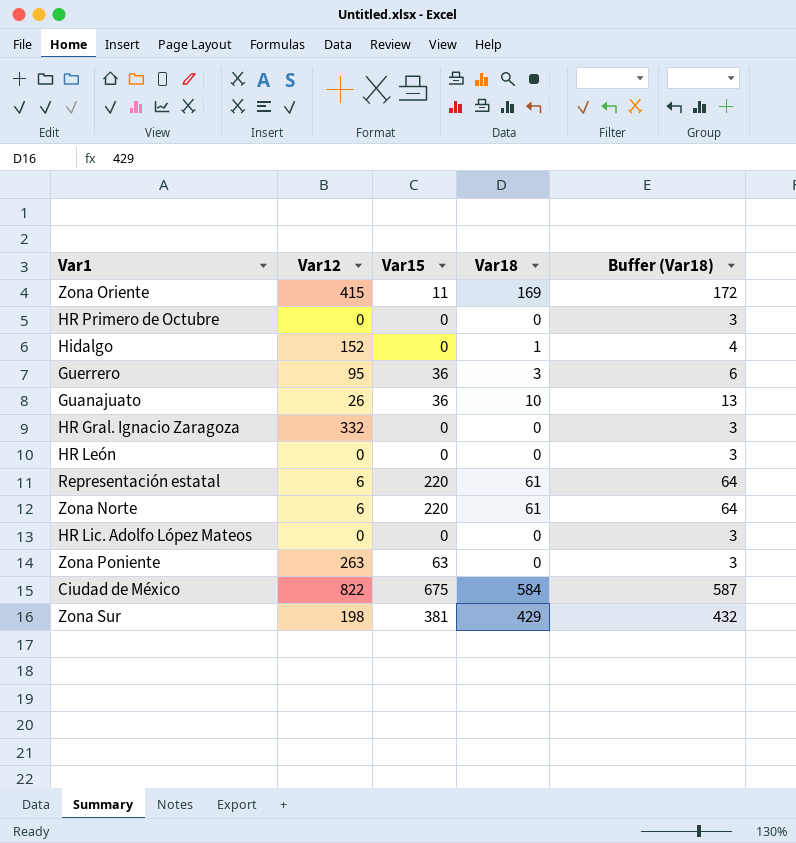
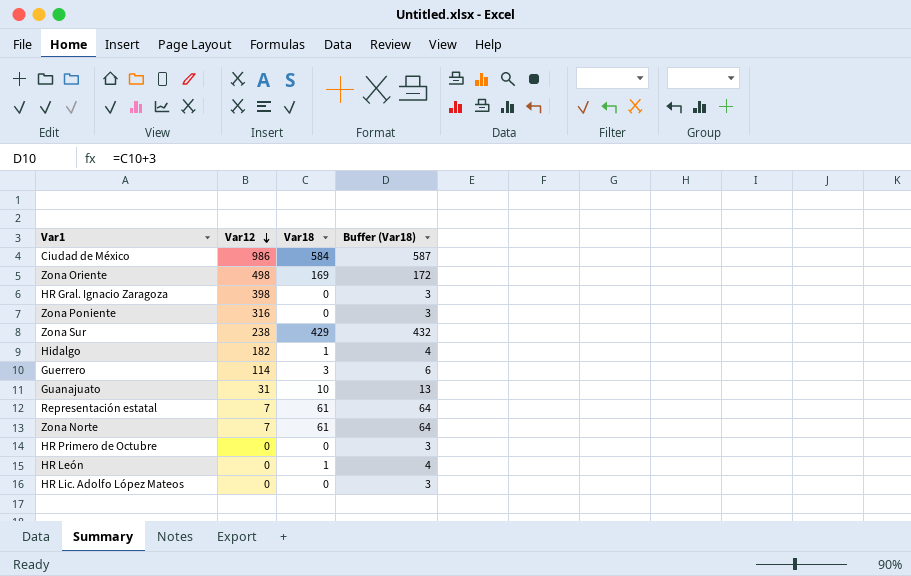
row order: none -> Var12 descending
column Var15 | position: 3 -> none
Ciudad de México | Var12: 822 -> 986
Zona Oriente | Var12: 415 -> 498
HR Gral. Ignacio Zaragoza | Var12: 332 -> 398
Zona Poniente | Var12: 263 -> 316
Zona Sur | Var12: 198 -> 238
Hidalgo | Var12: 152 -> 182
Guerrero | Var12: 95 -> 114
Guanajuato | Var12: 26 -> 31
Representación estatal | Var12: 6 -> 7
Zona Norte | Var12: 6 -> 7
HR León | Var18: 0 -> 1
HR León | Buffer (Var18): 3 -> 4

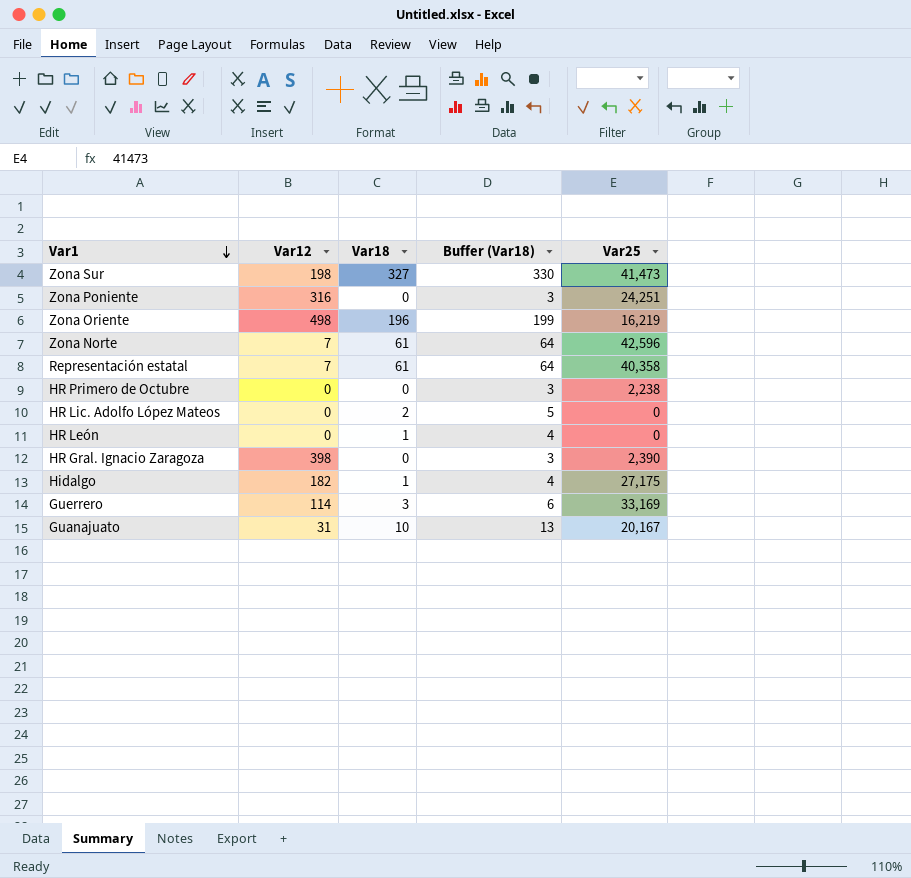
row order: Var12 descending -> Var1 descending
column Var25 | position: none -> 5
row Ciudad de México: 986 | 584 | 587 -> none
Zona Sur | Var12: 238 -> 198
Zona Sur | Var18: 429 -> 327
Zona Sur | Buffer (Var18): 432 -> 330
Zona Oriente | Var18: 169 -> 196
Zona Oriente | Buffer (Var18): 172 -> 199
HR Lic. Adolfo López Mateos | Var18: 0 -> 2
HR Lic. Adolfo López Mateos | Buffer (Var18): 3 -> 5

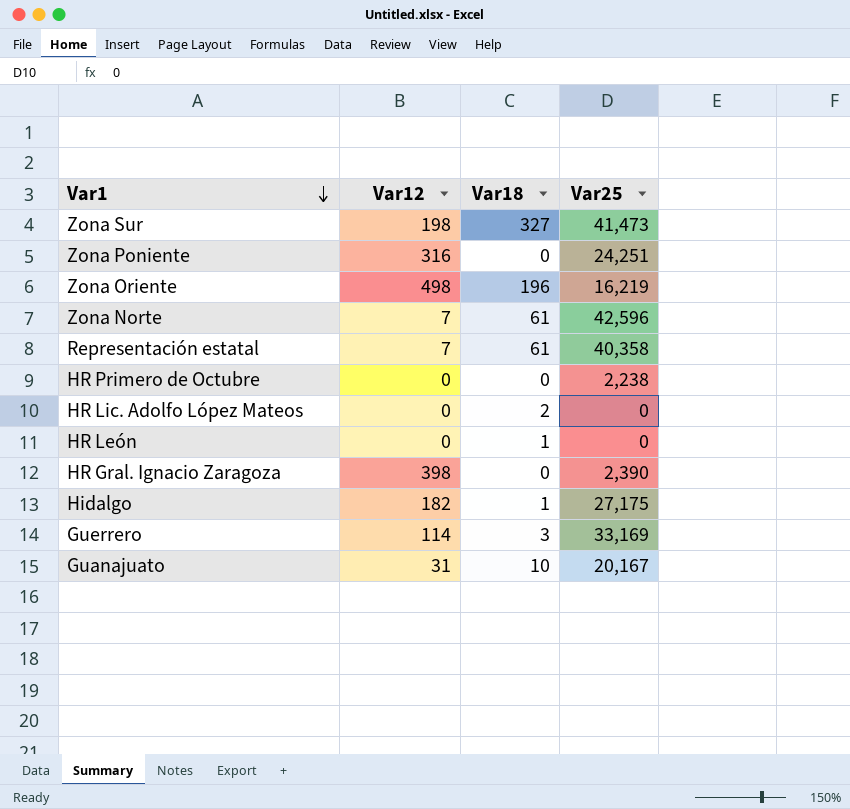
column Buffer (Var18) | formula: [Var18] + 3 -> none

